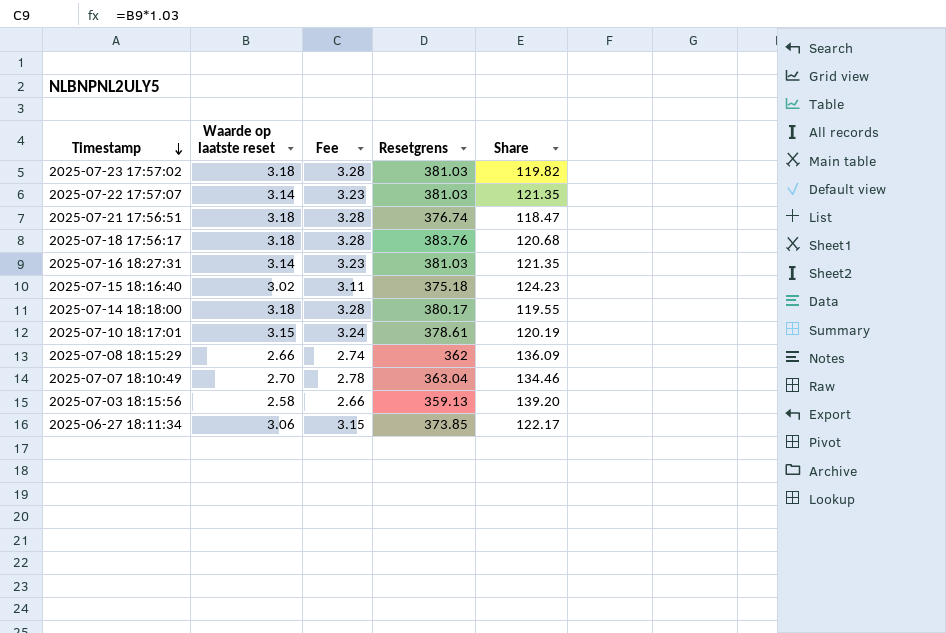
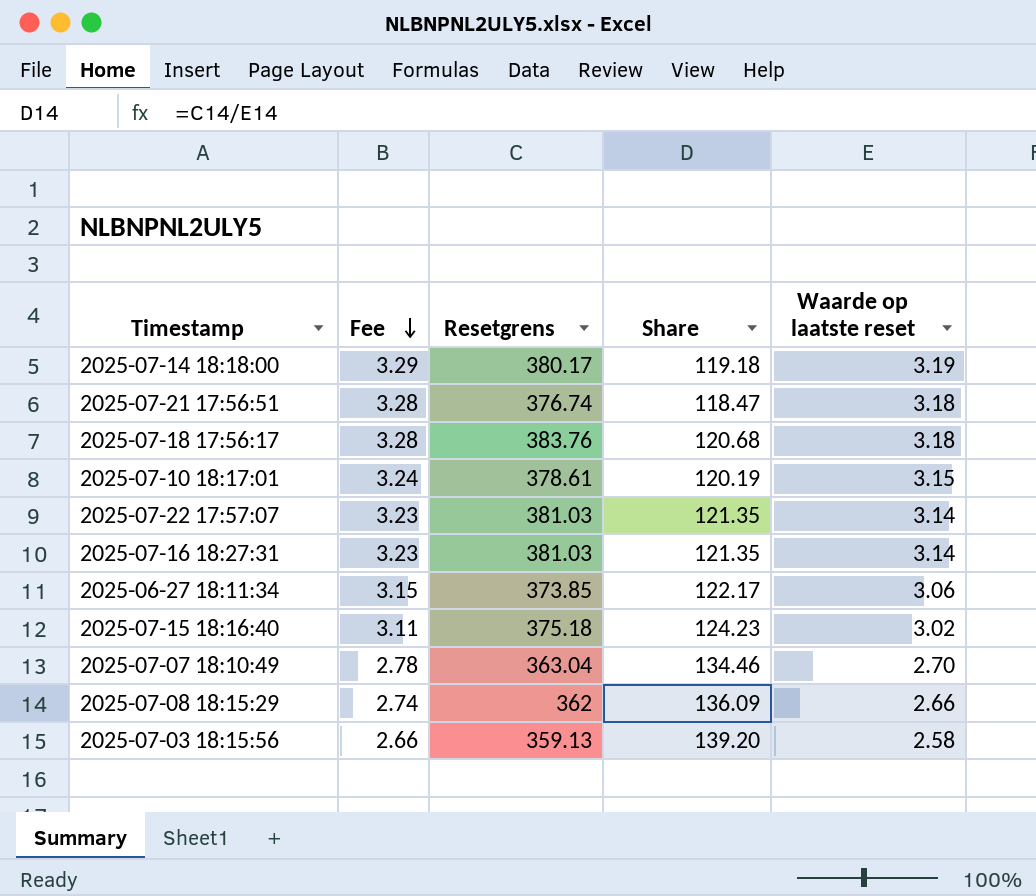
row order: Timestamp descending -> Fee descending
column Waarde op laatste reset | position: 2 -> 5
row 2025-07-23 17:57:02: 3.18 | 3.28 | 381.03 | 119.82 -> none
2025-07-14 18:18:00 | Fee: 3.28 -> 3.29
2025-07-14 18:18:00 | Share: 119.55 -> 119.18
2025-07-14 18:18:00 | Waarde op laatste reset: 3.18 -> 3.19

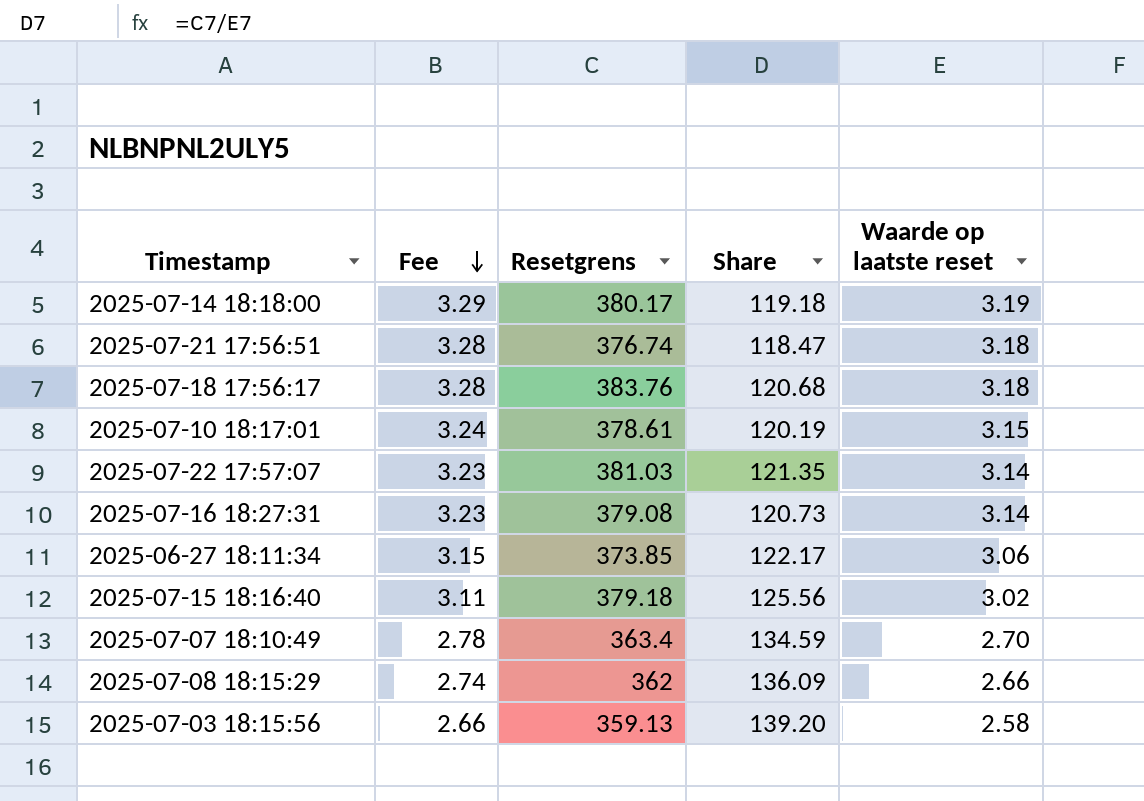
2025-07-16 18:27:31 | Resetgrens: 381.03 -> 379.08
2025-07-16 18:27:31 | Share: 121.35 -> 120.73
2025-07-15 18:16:40 | Resetgrens: 375.18 -> 379.18
2025-07-15 18:16:40 | Share: 124.23 -> 125.56
2025-07-07 18:10:49 | Resetgrens: 363.04 -> 363.4
2025-07-07 18:10:49 | Share: 134.46 -> 134.59

